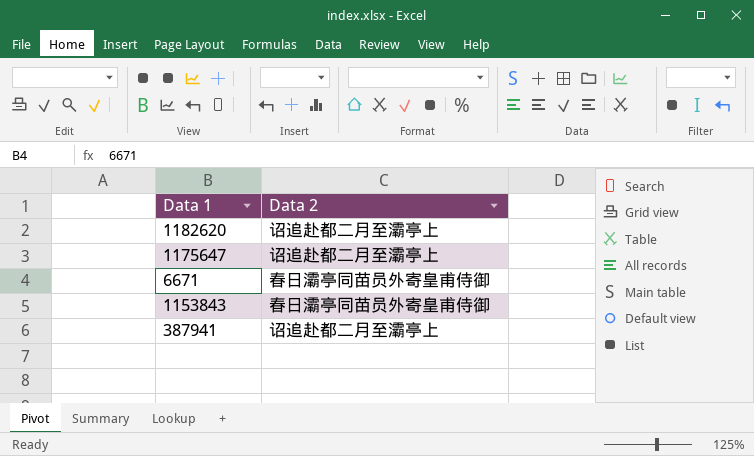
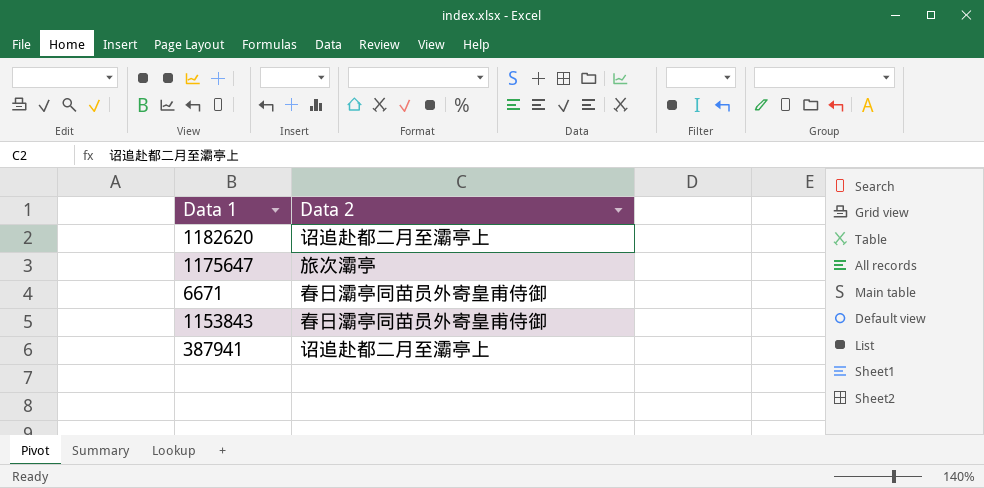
1175647 | Data 2: 诏追赴都二月至灞亭上 -> 旅次灞亭

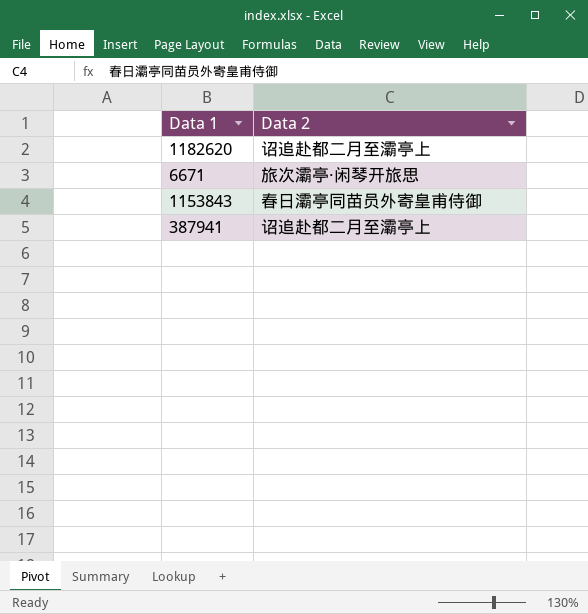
row 1175647: 旅次灞亭 -> none
6671 | Data 2: 春日灞亭同苗员外寄皇甫侍御 -> 旅次灞亭·闲琴开旅思

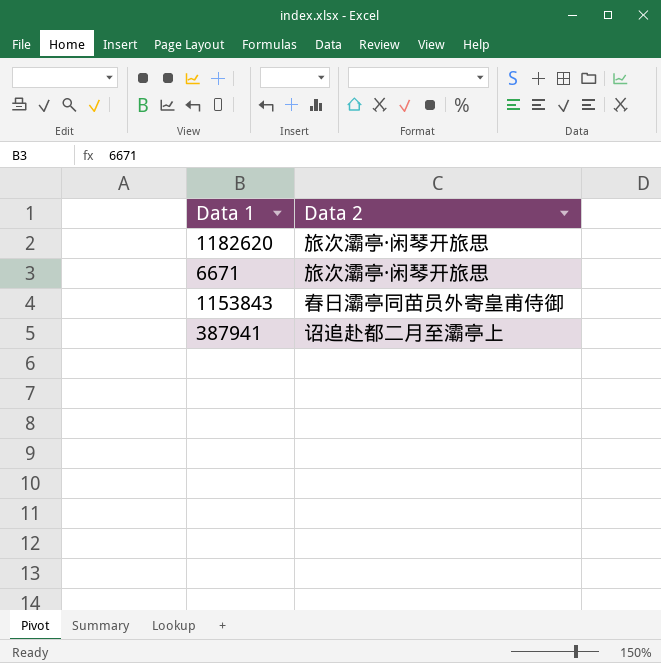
1182620 | Data 2: 诏追赴都二月至灞亭上 -> 旅次灞亭·闲琴开旅思

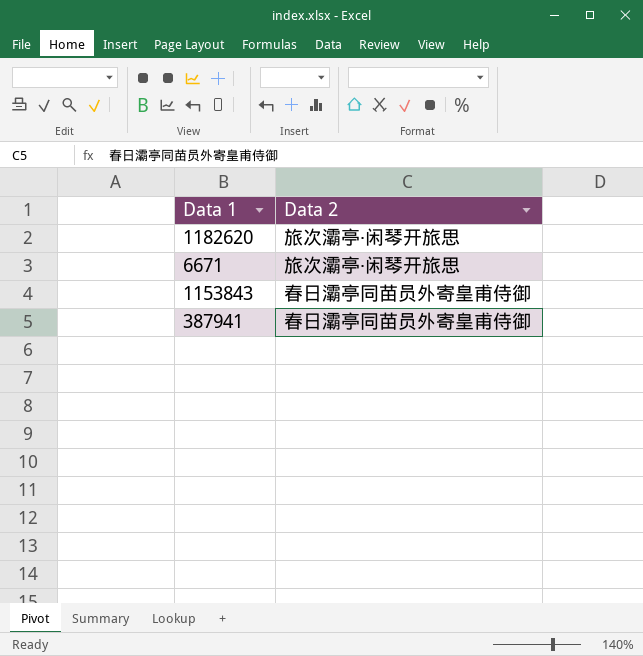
387941 | Data 2: 诏追赴都二月至灞亭上 -> 春日灞亭同苗员外寄皇甫侍御

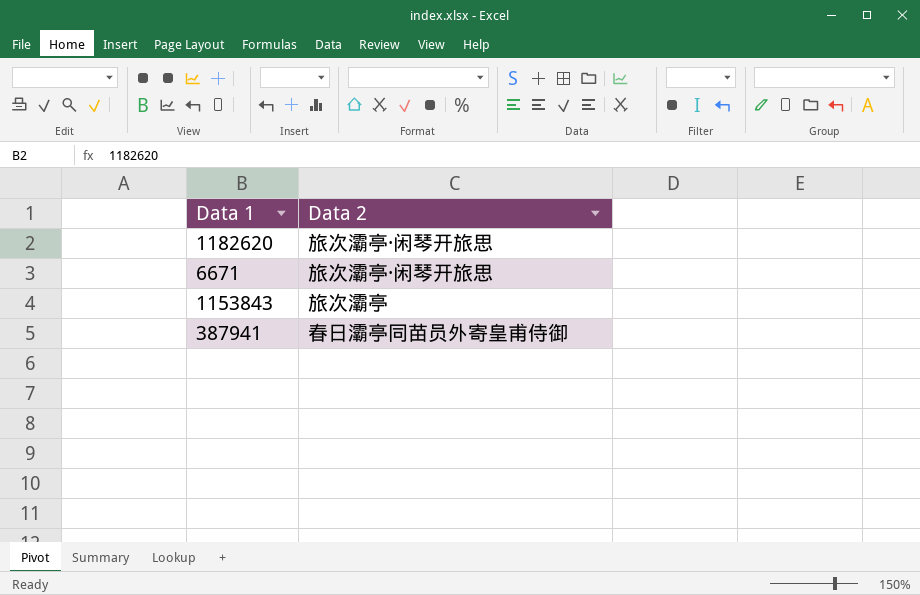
1153843 | Data 2: 春日灞亭同苗员外寄皇甫侍御 -> 旅次灞亭

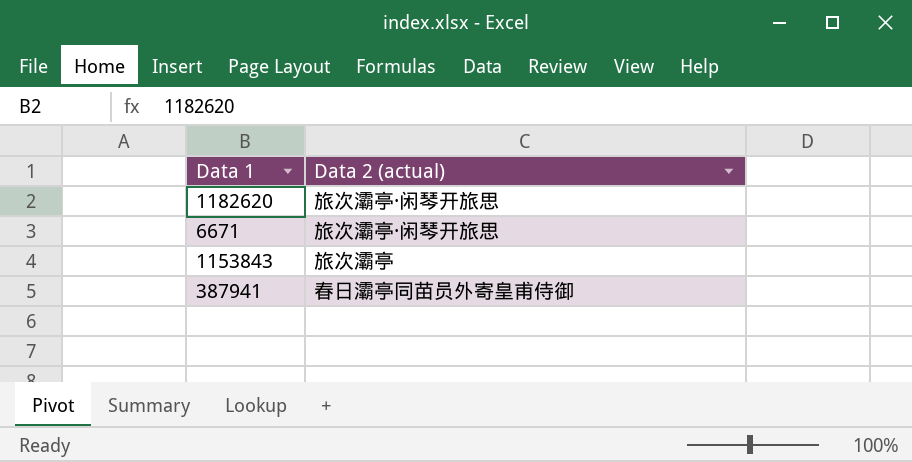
column name: Data 2 -> Data 2 (actual)

